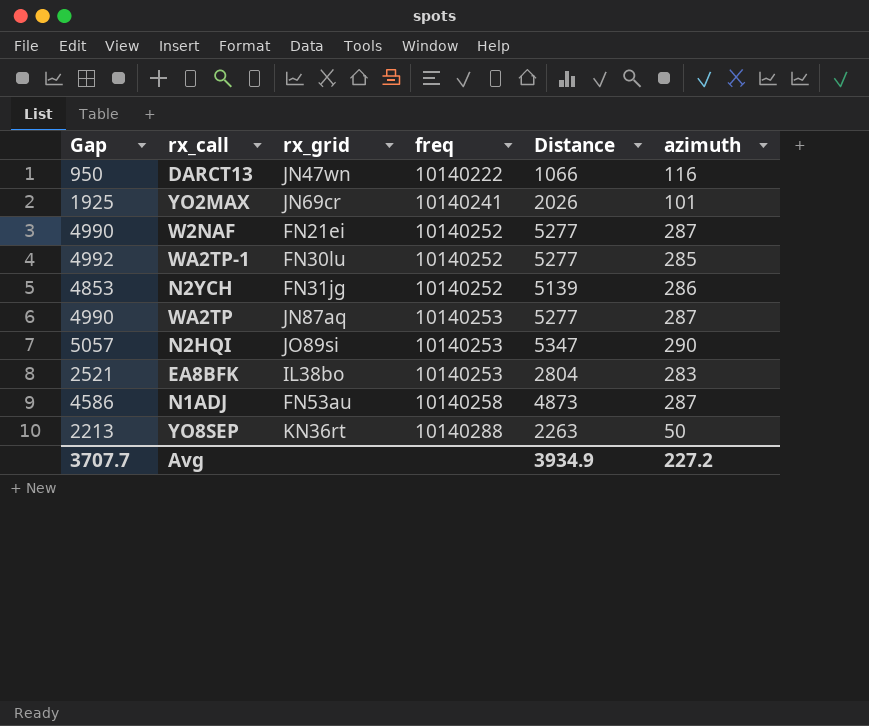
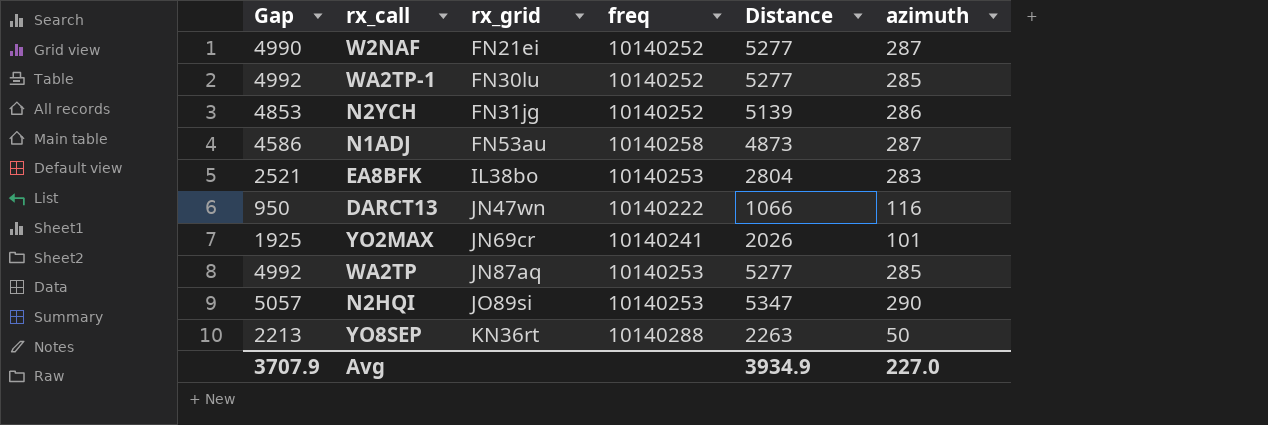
row order: freq ascending -> rx_grid ascending
WA2TP | Gap: 4990 -> 4992
WA2TP | azimuth: 287 -> 285
Avg | Gap: 3707.7 -> 3707.9
Avg | azimuth: 227.2 -> 227.0

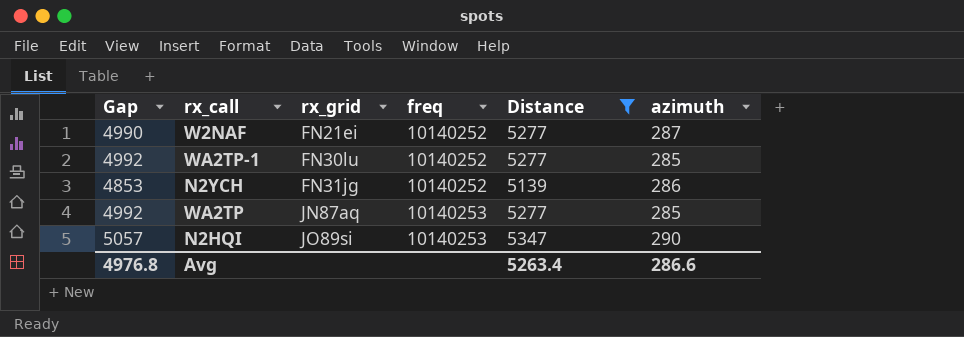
filter: none -> Distance >= 5139
Avg | Gap: 3707.9 -> 4976.8
Avg | Distance: 3934.9 -> 5263.4
Avg | azimuth: 227.0 -> 286.6

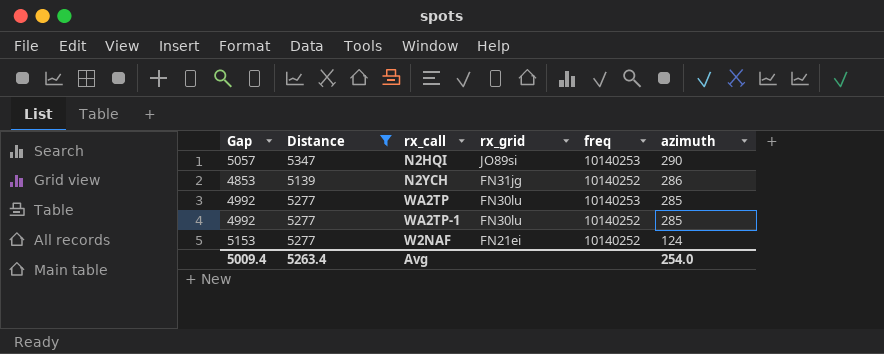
row order: rx_grid ascending -> rx_grid descending
column Distance | position: 5 -> 2
WA2TP | rx_grid: JN87aq -> FN30lu
W2NAF | Gap: 4990 -> 5153
W2NAF | azimuth: 287 -> 124
Avg | Gap: 4976.8 -> 5009.4
Avg | azimuth: 286.6 -> 254.0

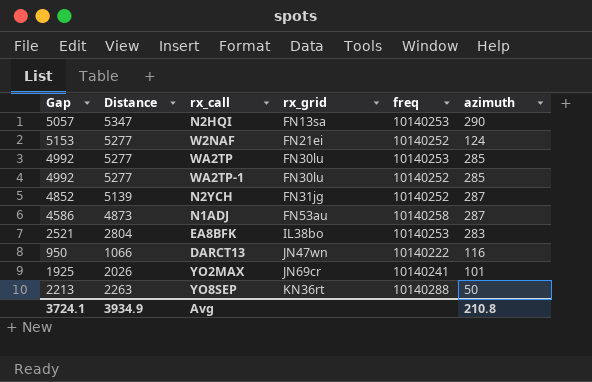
filter: Distance >= 5139 -> none
row order: rx_grid descending -> rx_grid ascending
N2HQI | rx_grid: JO89si -> FN13sa
N2YCH | Gap: 4853 -> 4852
N2YCH | azimuth: 286 -> 287
Avg | Gap: 5009.4 -> 3724.1
Avg | Distance: 5263.4 -> 3934.9
Avg | azimuth: 254.0 -> 210.8

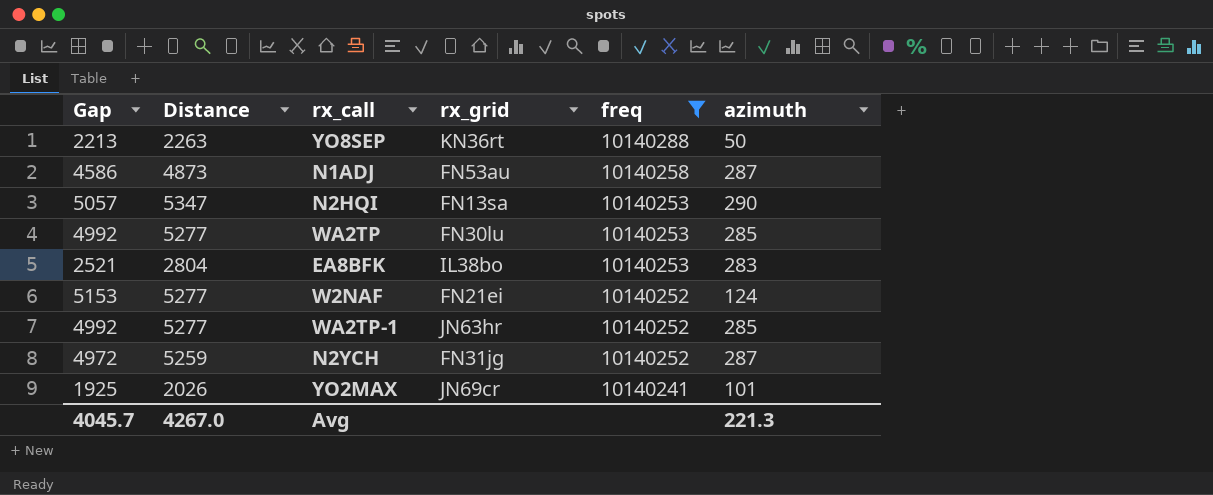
filter: none -> freq != 10140222
row order: rx_grid ascending -> freq descending
WA2TP-1 | rx_grid: FN30lu -> JN63hr
N2YCH | Gap: 4852 -> 4972
N2YCH | Distance: 5139 -> 5259
Avg | Gap: 3724.1 -> 4045.7
Avg | Distance: 3934.9 -> 4267.0
Avg | azimuth: 210.8 -> 221.3

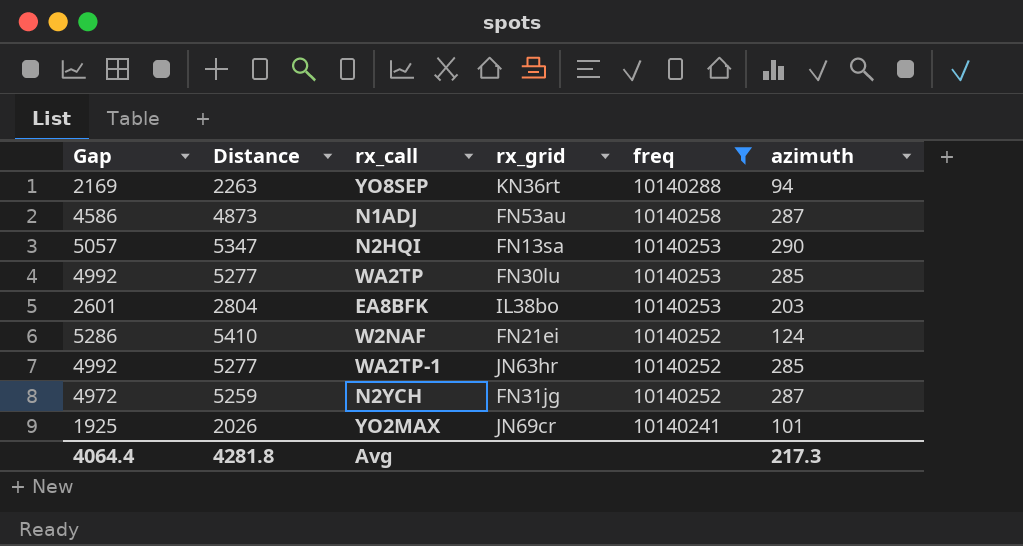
YO8SEP | Gap: 2213 -> 2169
YO8SEP | azimuth: 50 -> 94
EA8BFK | Gap: 2521 -> 2601
EA8BFK | azimuth: 283 -> 203
W2NAF | Gap: 5153 -> 5286
W2NAF | Distance: 5277 -> 5410
Avg | Gap: 4045.7 -> 4064.4
Avg | Distance: 4267.0 -> 4281.8
Avg | azimuth: 221.3 -> 217.3

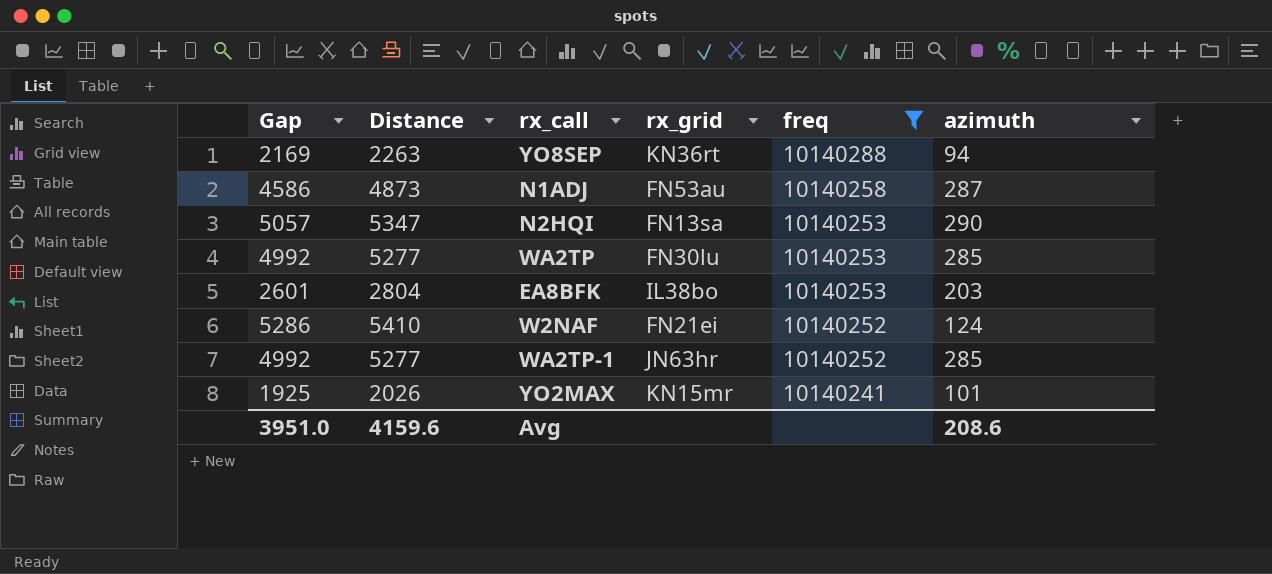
row N2YCH: 4972 | 5259 | FN31jg | 10140252 | 287 -> none
YO2MAX | rx_grid: JN69cr -> KN15mr
Avg | Gap: 4064.4 -> 3951.0
Avg | Distance: 4281.8 -> 4159.6
Avg | azimuth: 217.3 -> 208.6

